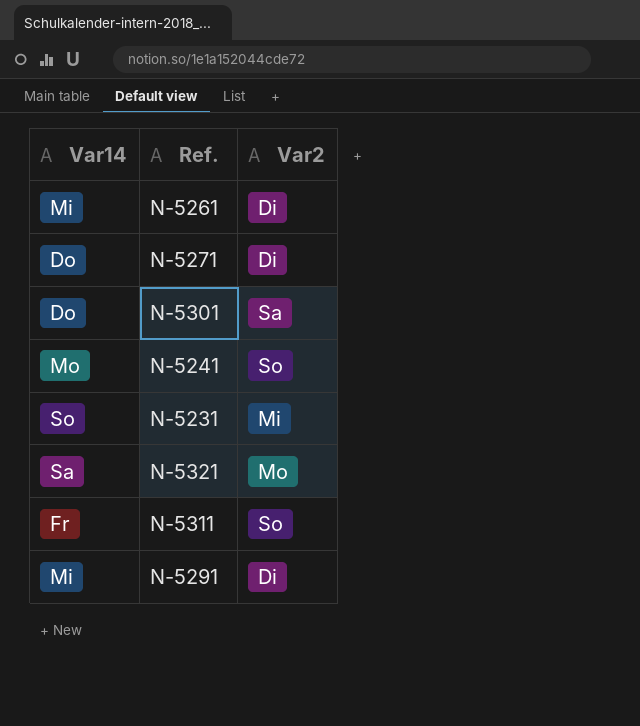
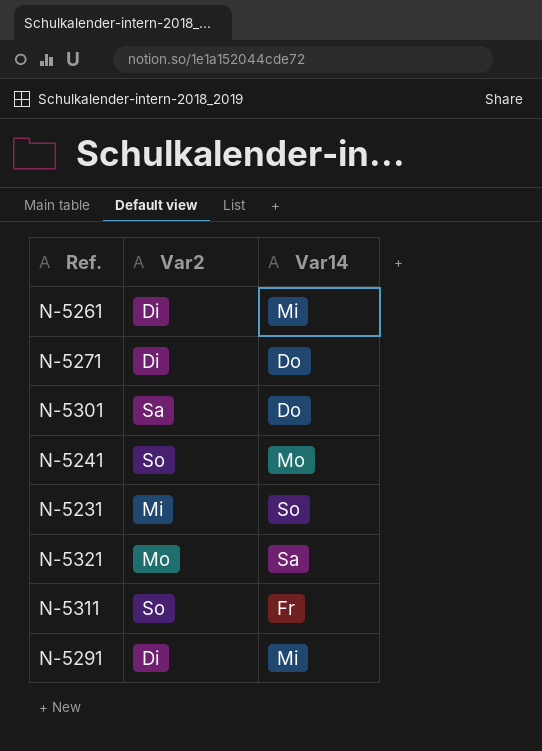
column Var14 | position: 1 -> 3

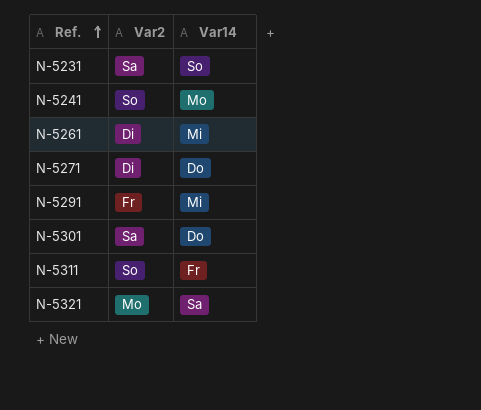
row order: none -> Ref. ascending
N-5231 | Var2: Mi -> Sa
N-5291 | Var2: Di -> Fr

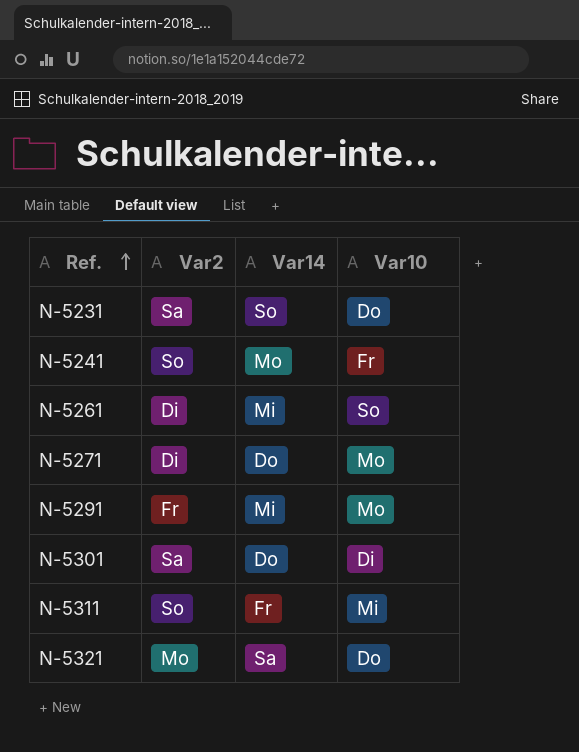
column Var10 | position: none -> 4

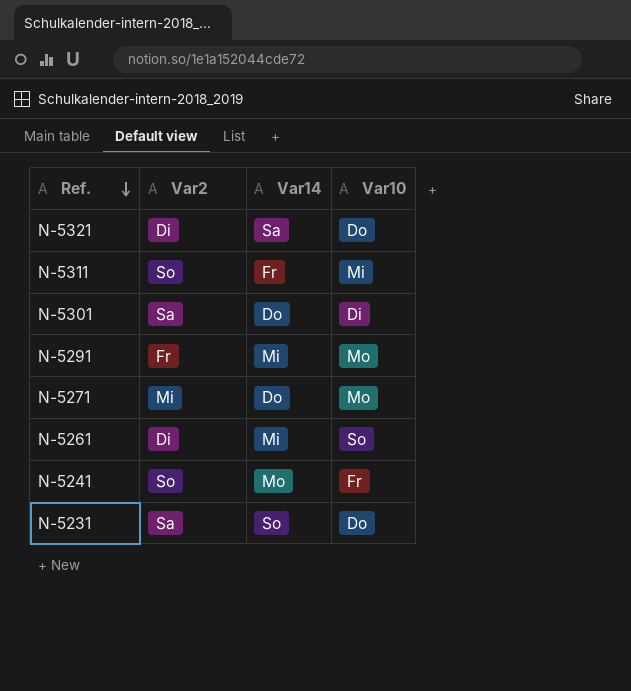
row order: Ref. ascending -> Ref. descending
N-5321 | Var2: Mo -> Di
N-5271 | Var2: Di -> Mi

